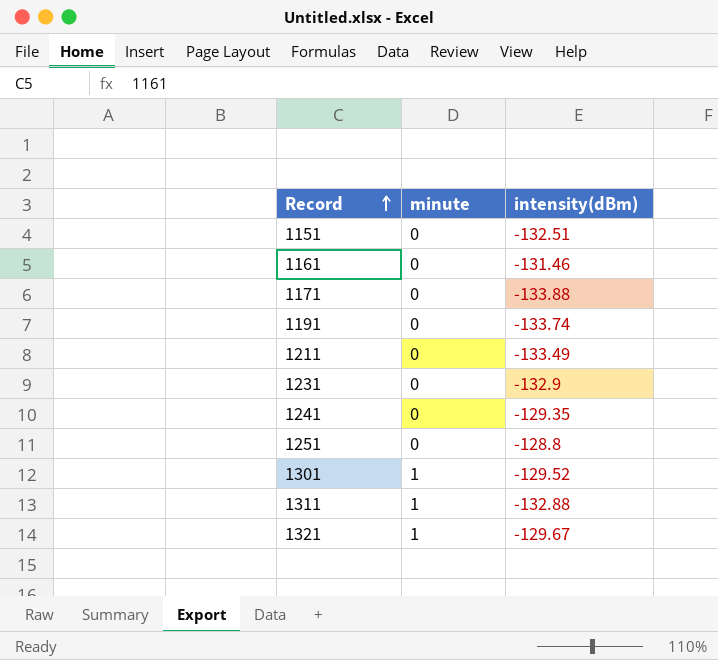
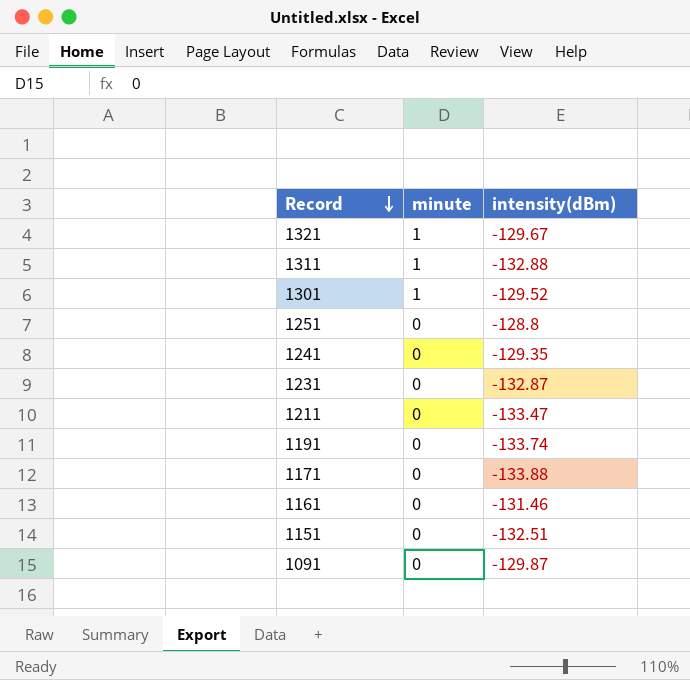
row order: Record ascending -> Record descending
1231 | intensity(dBm): -132.9 -> -132.87
1211 | intensity(dBm): -133.49 -> -133.47
row 1091: none -> 0 | -129.87

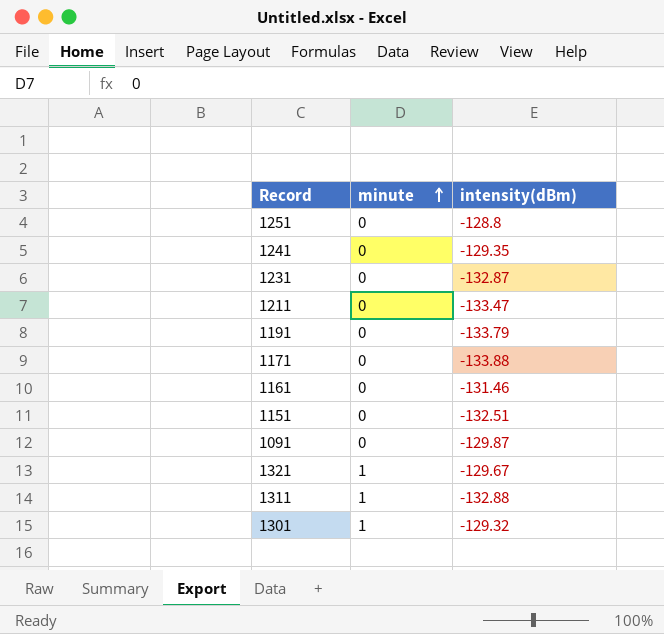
row order: Record descending -> minute ascending
1191 | intensity(dBm): -133.74 -> -133.79
1301 | intensity(dBm): -129.52 -> -129.32

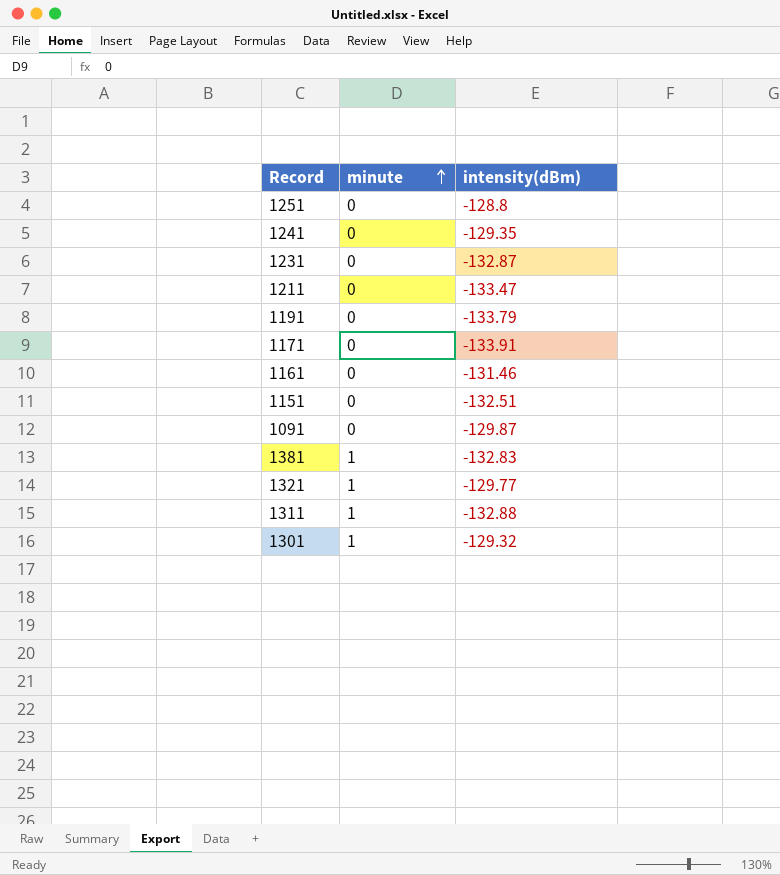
1171 | intensity(dBm): -133.88 -> -133.91
row 1381: none -> 1 | -132.83
1321 | intensity(dBm): -129.67 -> -129.77

